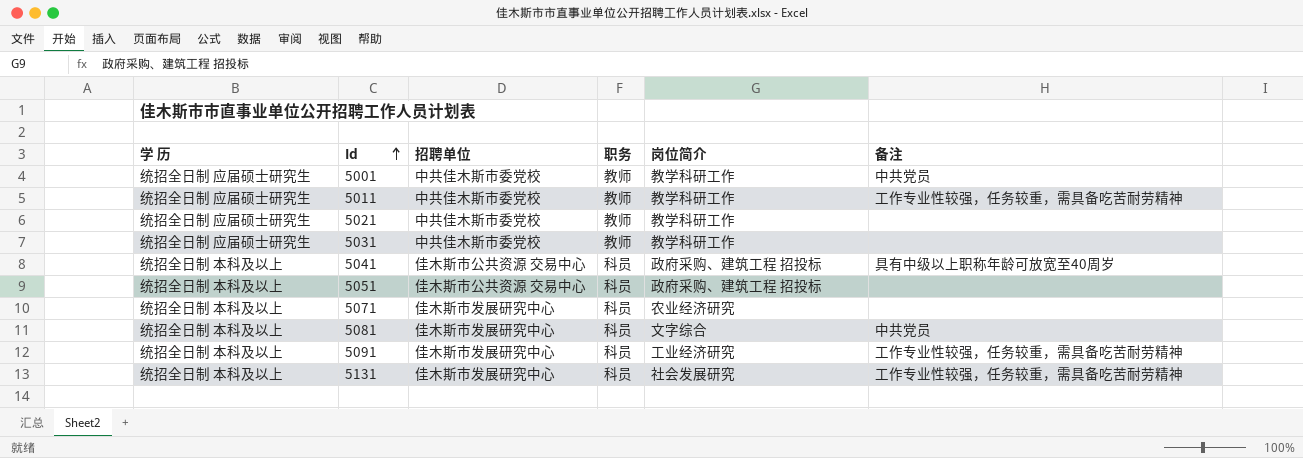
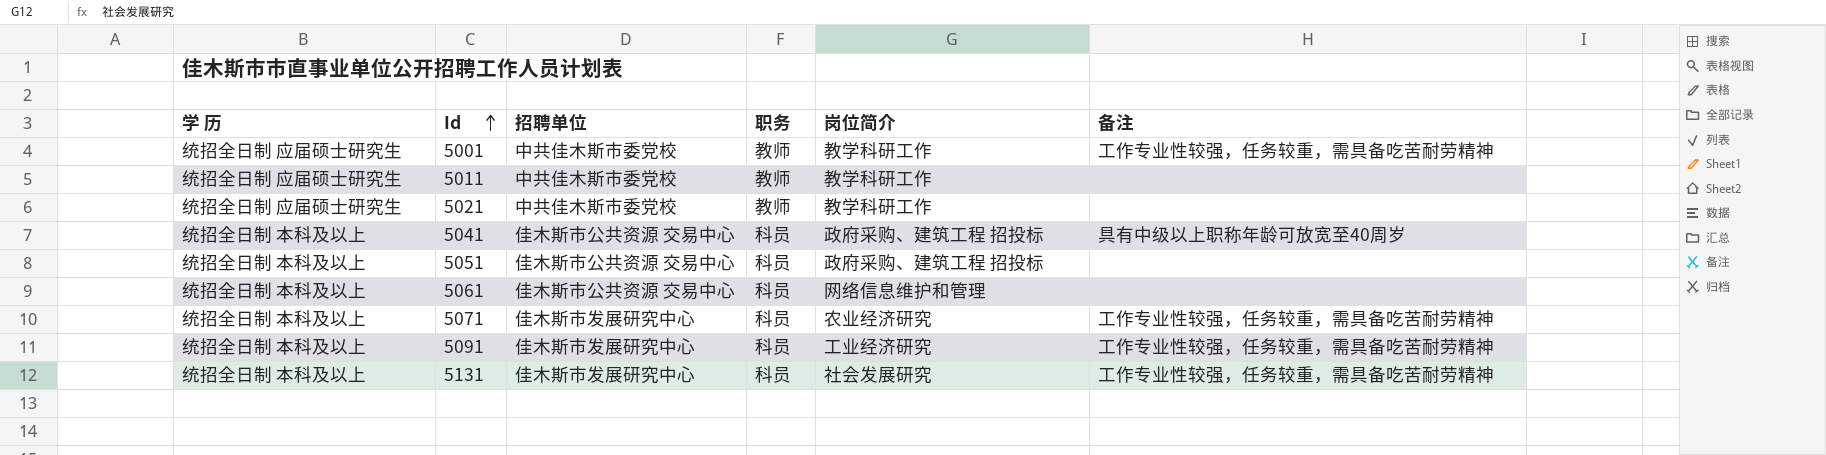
row 5031: 统招全日制 应届硕士研究生 | 中共佳木斯市委党校 | 教师 | 教学科研工作 | none -> none
row 5081: 统招全日制 本科及以上 | 佳木斯市发展研究中心 | 科员 | 文字综合 | 中共党员 -> none
5001 | 备注: 中共党员 -> 工作专业性较强，任务较重，需具备吃苦耐劳精神
5011 | 备注: 工作专业性较强，任务较重，需具备吃苦耐劳精神 -> none
row 5061: none -> 统招全日制 本科及以上 | 佳木斯市公共资源 交易中心 | 科员 | 网络信息维护和管理 | none
5071 | 备注: none -> 工作专业性较强，任务较重，需具备吃苦耐劳精神

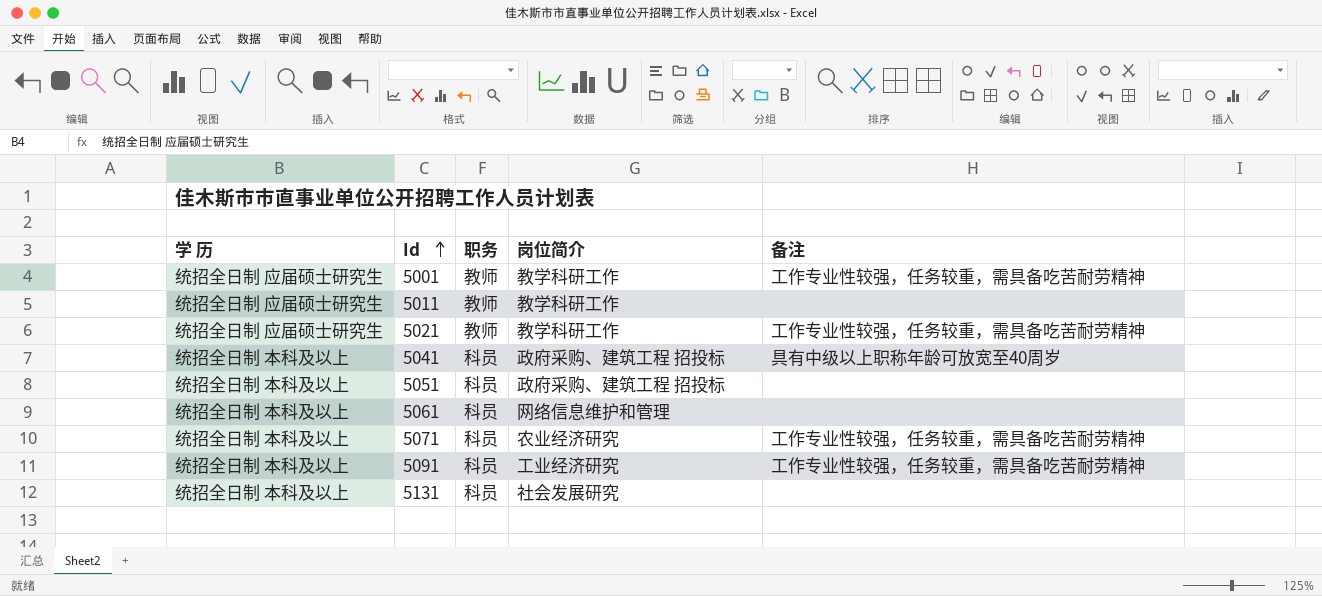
column 招聘单位 | position: 3 -> none
5021 | 备注: none -> 工作专业性较强，任务较重，需具备吃苦耐劳精神
5131 | 备注: 工作专业性较强，任务较重，需具备吃苦耐劳精神 -> none

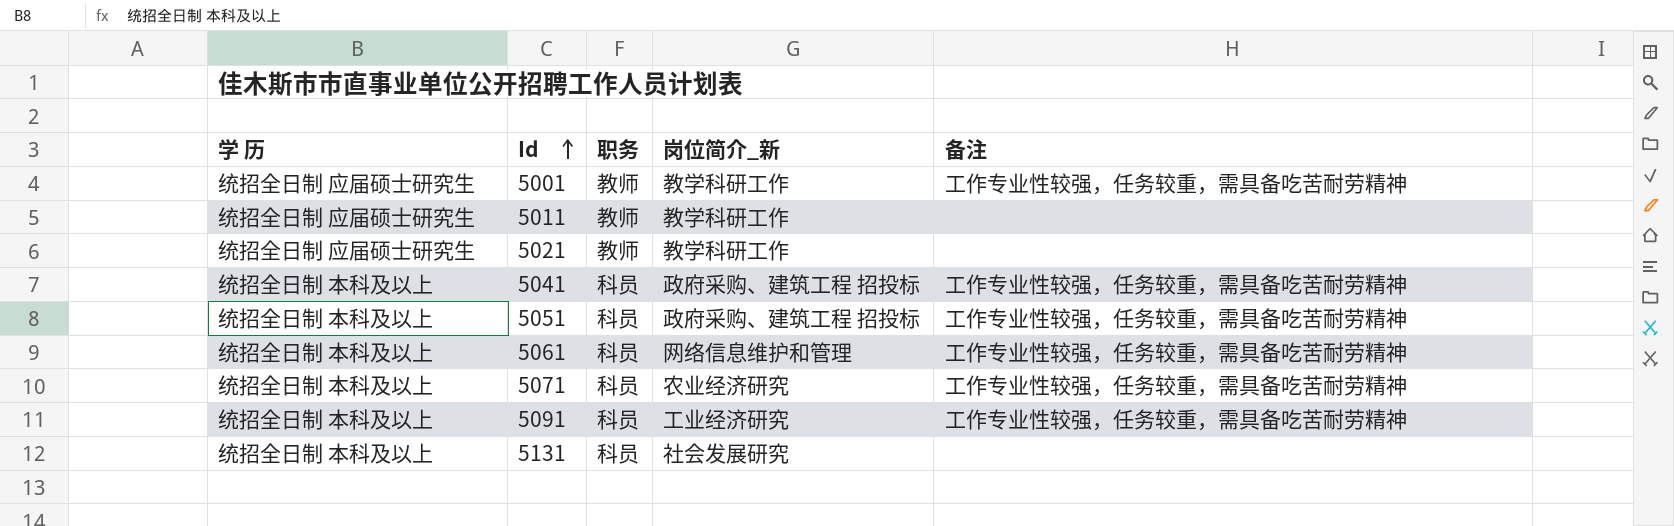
column name: 岗位简介 -> 岗位简介_新
5021 | 备注: 工作专业性较强，任务较重，需具备吃苦耐劳精神 -> none
5041 | 备注: 具有中级以上职称年龄可放宽至40周岁 -> 工作专业性较强，任务较重，需具备吃苦耐劳精神
5051 | 备注: none -> 工作专业性较强，任务较重，需具备吃苦耐劳精神
5061 | 备注: none -> 工作专业性较强，任务较重，需具备吃苦耐劳精神

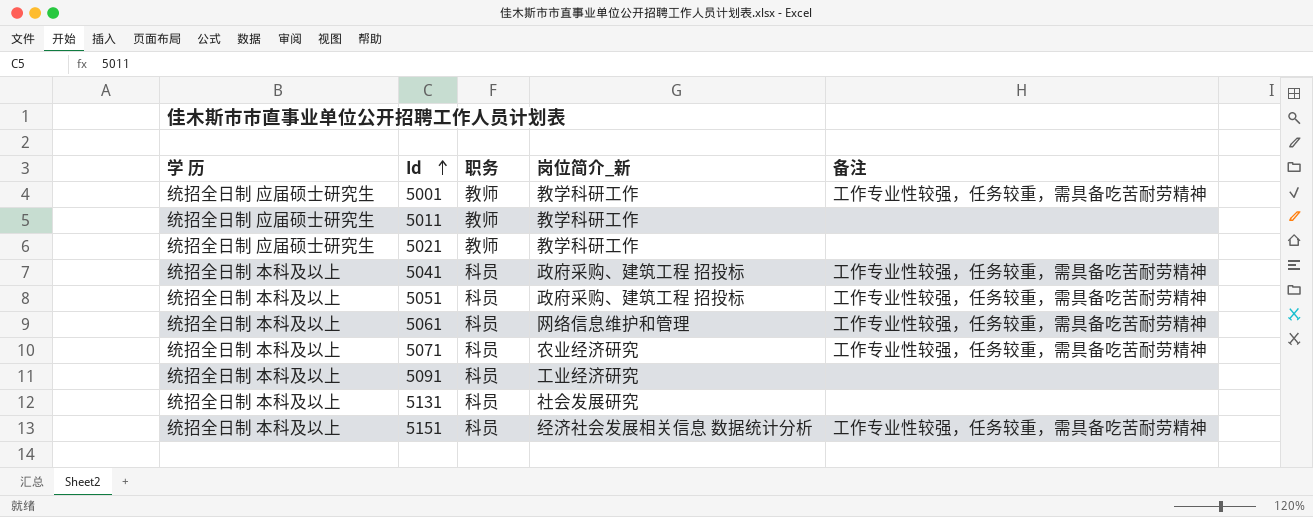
5091 | 备注: 工作专业性较强，任务较重，需具备吃苦耐劳精神 -> none
row 5151: none -> 统招全日制 本科及以上 | 科员 | 经济社会发展相关信息 数据统计分析 | 工作专业性较强，任务较重，需具备吃苦耐劳精神

